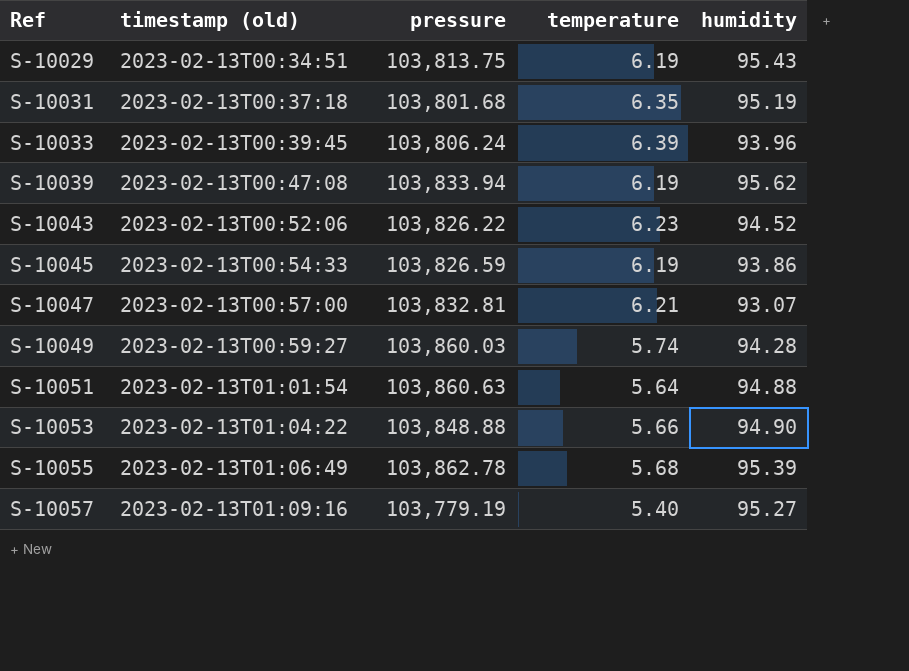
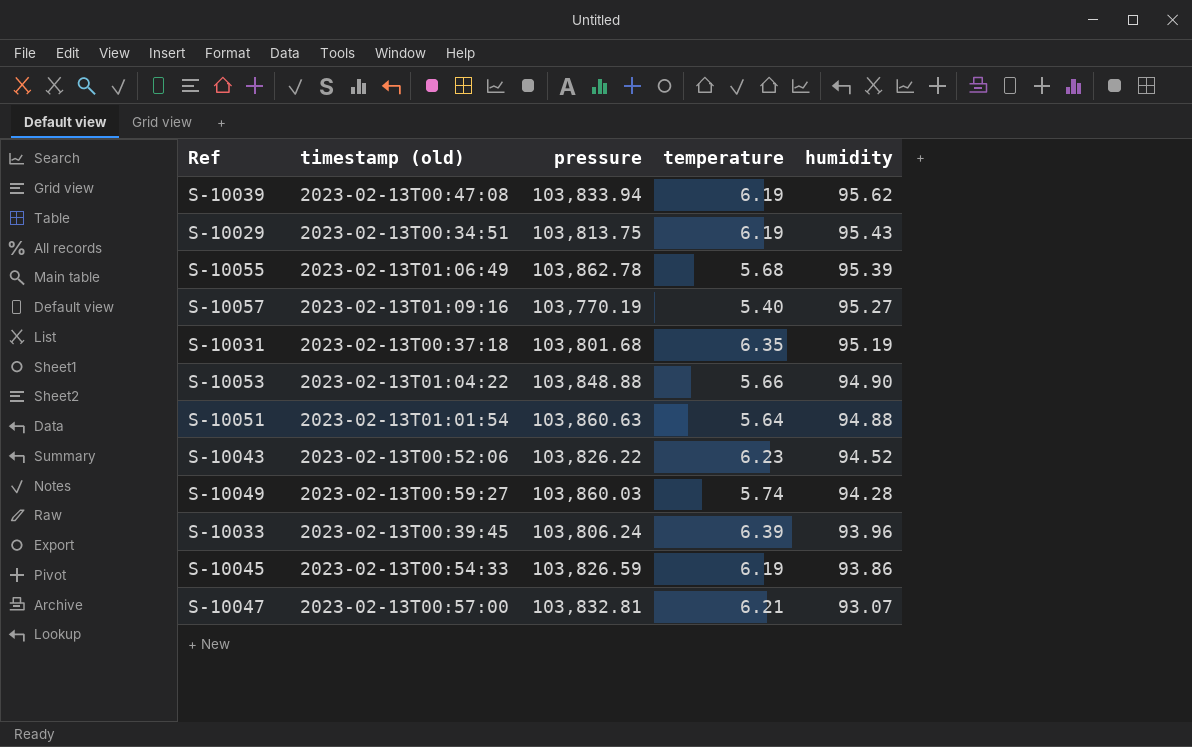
row order: Ref ascending -> humidity descending
S-10057 | pressure: 103,779.19 -> 103,770.19

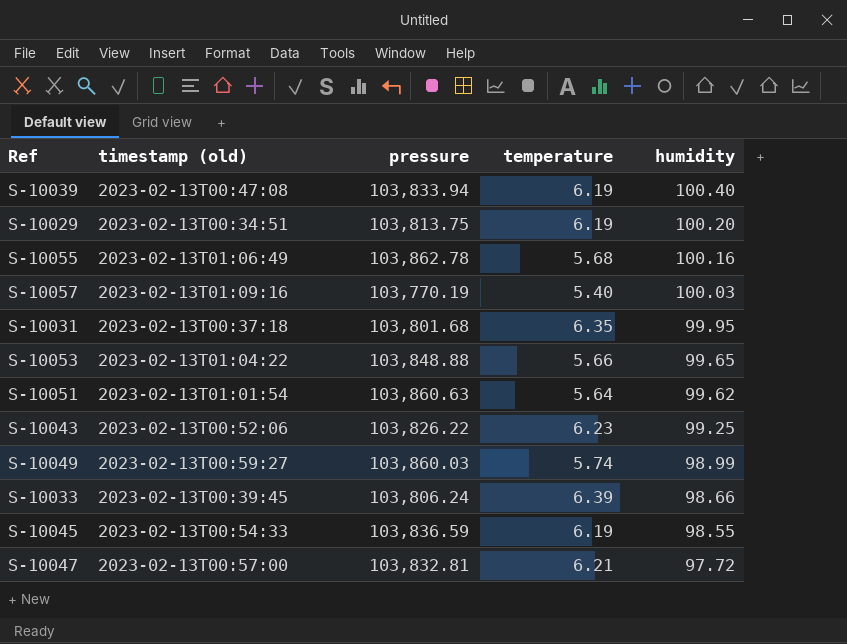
S-10039 | humidity: 95.62 -> 100.40
S-10029 | humidity: 95.43 -> 100.20
S-10055 | humidity: 95.39 -> 100.16
S-10057 | humidity: 95.27 -> 100.03
S-10031 | humidity: 95.19 -> 99.95
S-10053 | humidity: 94.90 -> 99.65
S-10051 | humidity: 94.88 -> 99.62
S-10043 | humidity: 94.52 -> 99.25
S-10049 | humidity: 94.28 -> 98.99
S-10033 | humidity: 93.96 -> 98.66
S-10045 | pressure: 103,826.59 -> 103,836.59
S-10045 | humidity: 93.86 -> 98.55
S-10047 | humidity: 93.07 -> 97.72

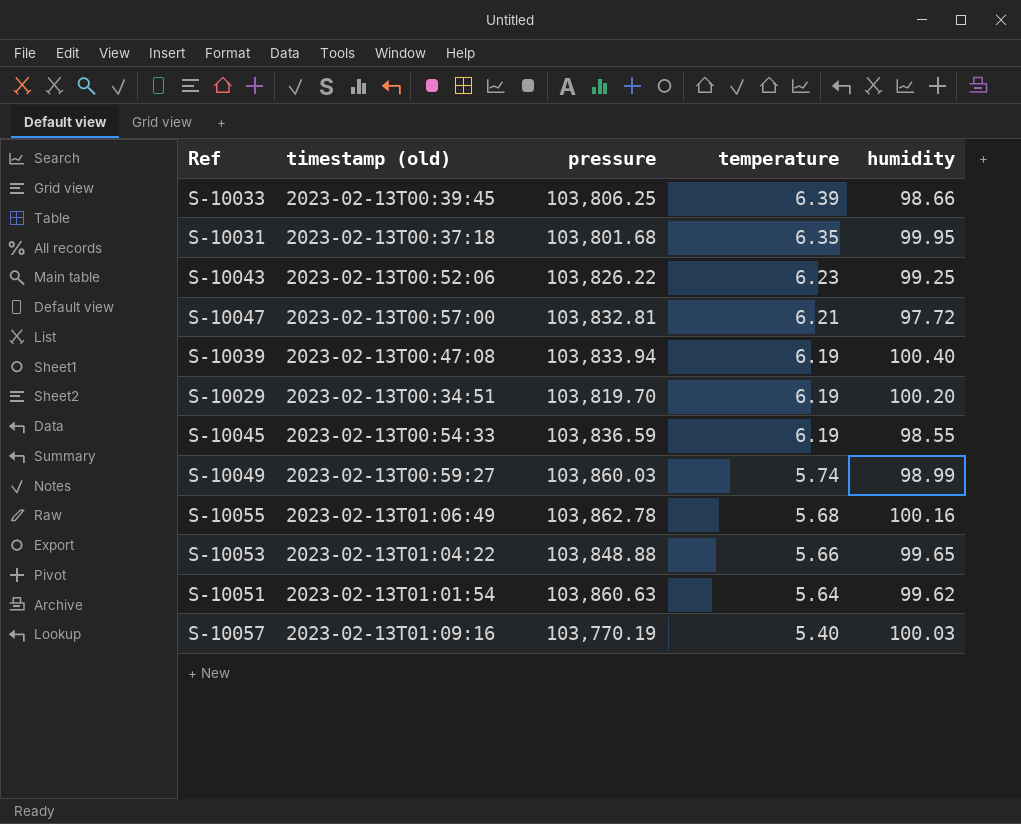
row order: humidity descending -> temperature descending
S-10033 | pressure: 103,806.24 -> 103,806.25
S-10029 | pressure: 103,813.75 -> 103,819.70

